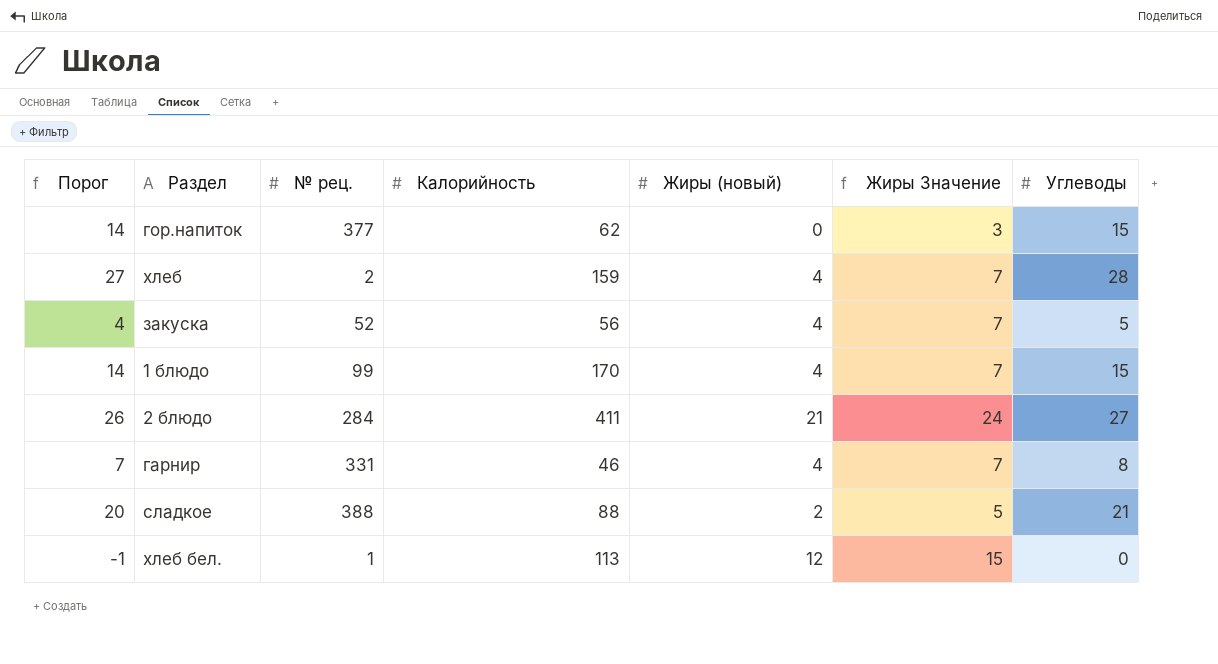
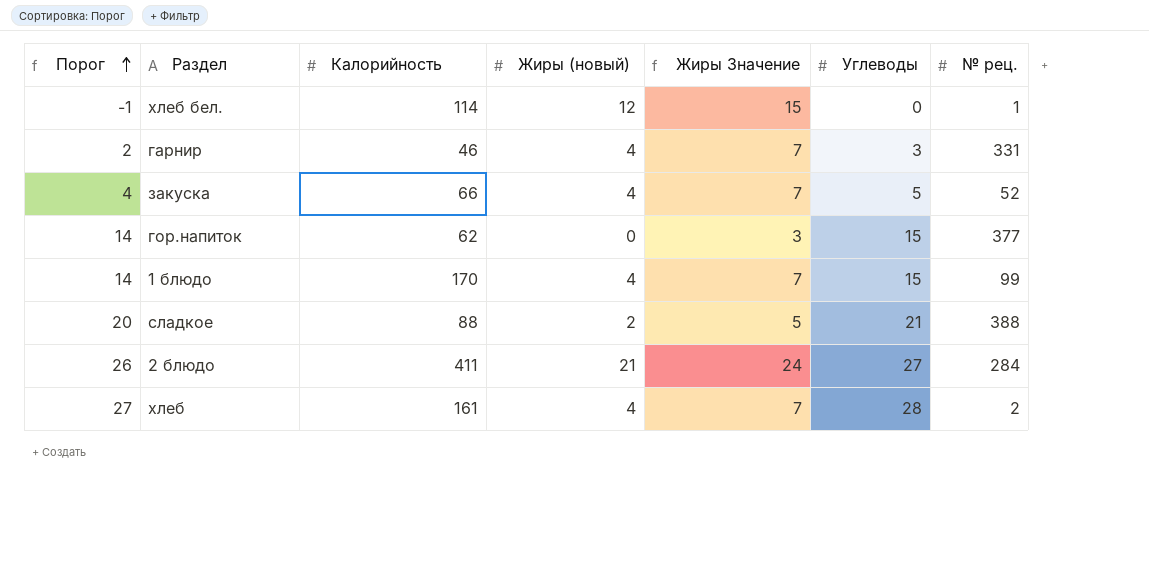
row order: none -> Порог ascending
column № рец. | position: 3 -> 7
хлеб бел. | Калорийность: 113 -> 114
гарнир | Порог: 7 -> 2
гарнир | Углеводы: 8 -> 3
закуска | Калорийность: 56 -> 66
хлеб | Калорийность: 159 -> 161

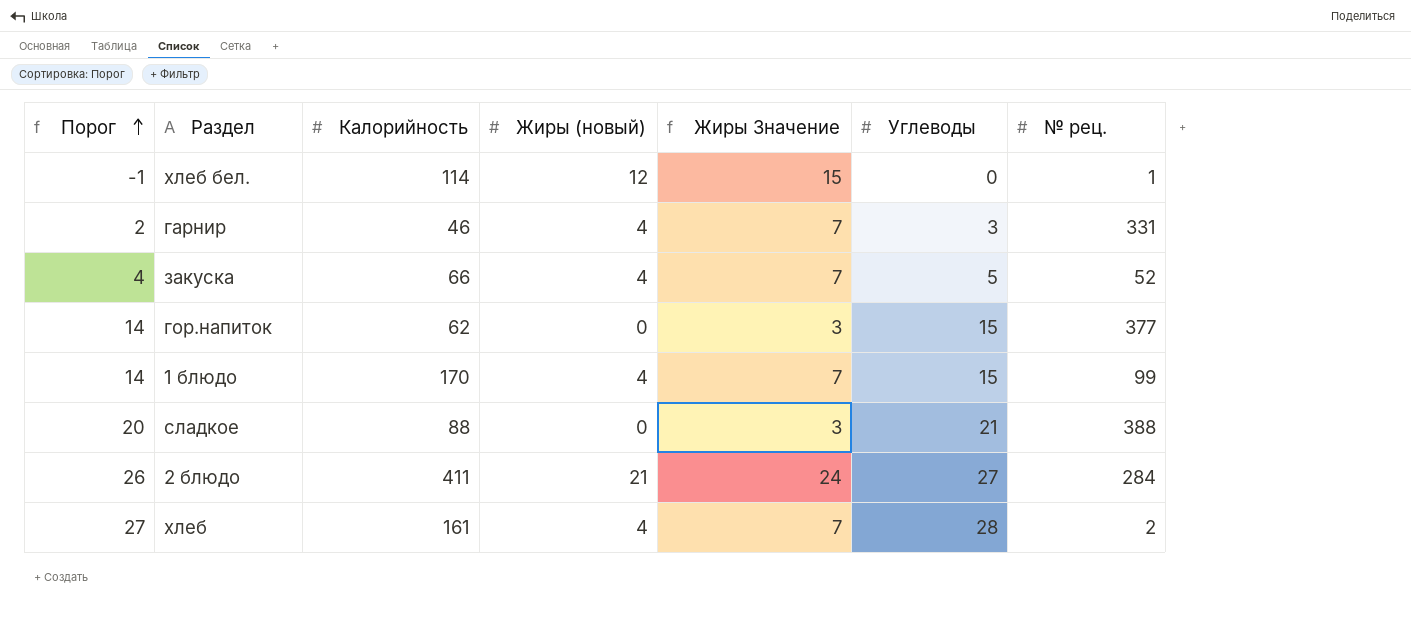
сладкое | Жиры (новый): 2 -> 0
сладкое | Жиры Значение: 5 -> 3

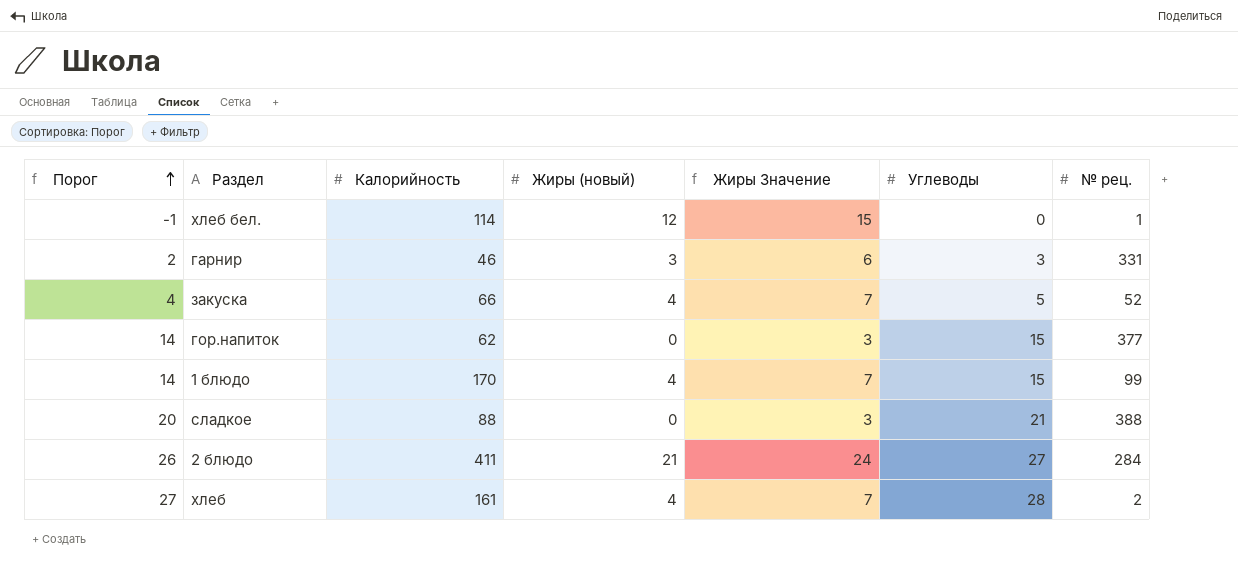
гарнир | Жиры (новый): 4 -> 3
гарнир | Жиры Значение: 7 -> 6

